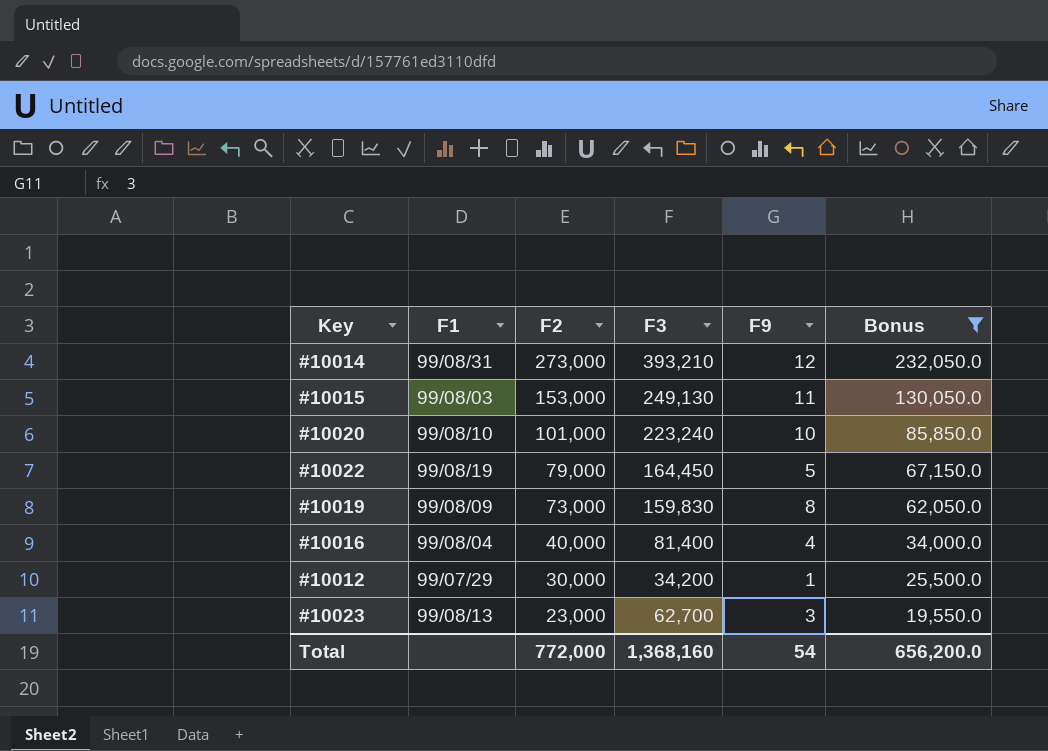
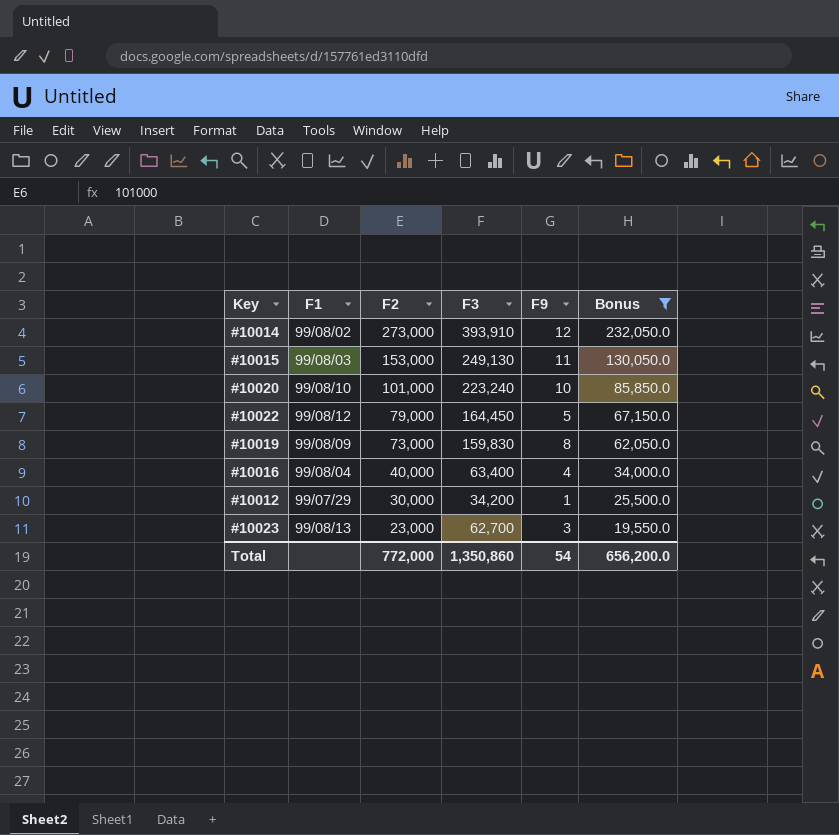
#10014 | F1: 99/08/31 -> 99/08/02
#10014 | F3: 393,210 -> 393,910
#10022 | F1: 99/08/19 -> 99/08/12
#10016 | F3: 81,400 -> 63,400
Total | F3: 1,368,160 -> 1,350,860

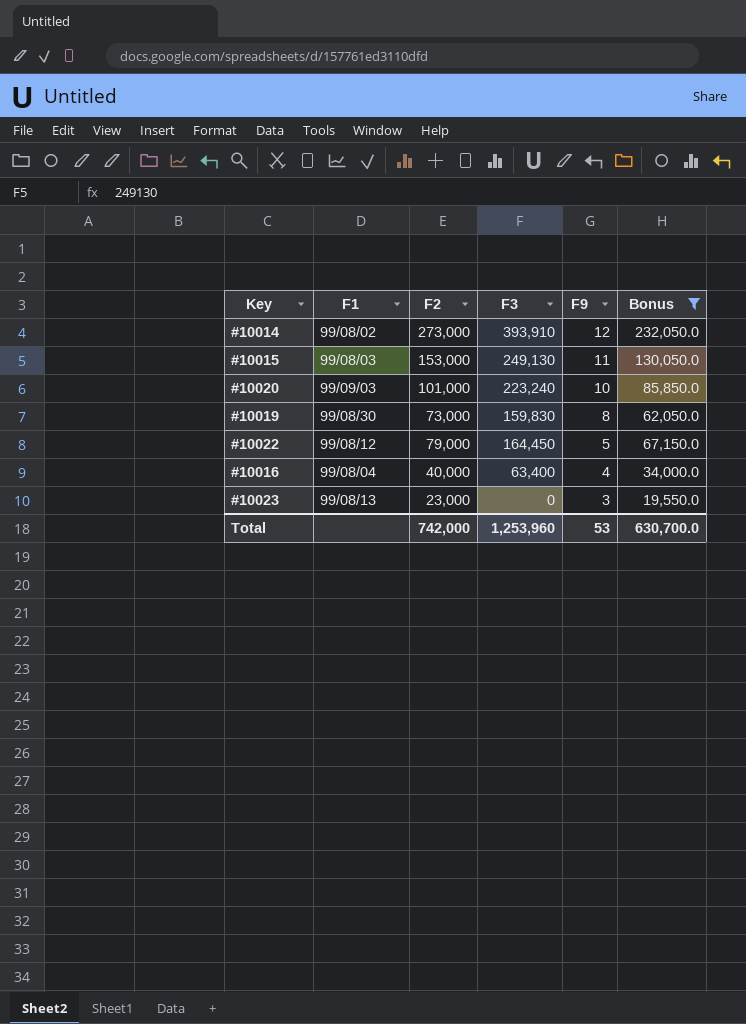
row order: F2 descending -> F9 descending
row #10012: 99/07/29 | 30,000 | 34,200 | 1 | 25,500.0 -> none
#10020 | F1: 99/08/10 -> 99/09/03
#10019 | F1: 99/08/09 -> 99/08/30
#10023 | F3: 62,700 -> 0
Total | F2: 772,000 -> 742,000
Total | F3: 1,350,860 -> 1,253,960
Total | F9: 54 -> 53
Total | Bonus: 656,200.0 -> 630,700.0

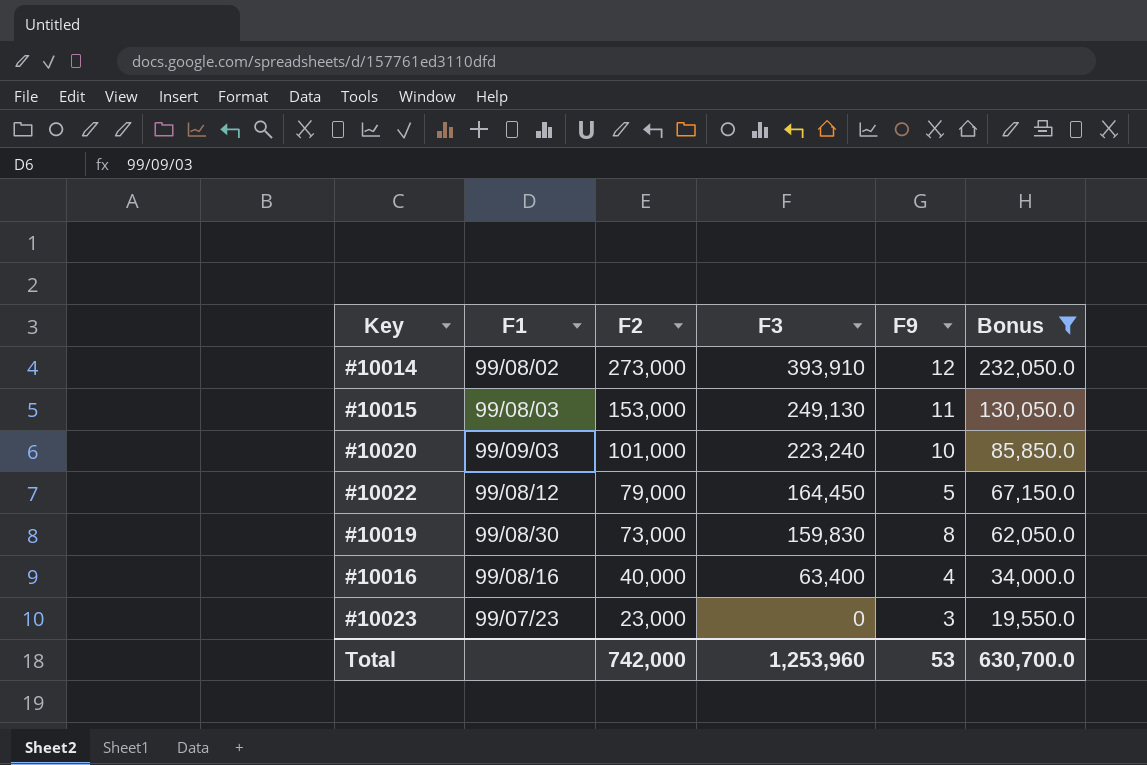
row order: F9 descending -> F2 descending
#10016 | F1: 99/08/04 -> 99/08/16
#10023 | F1: 99/08/13 -> 99/07/23

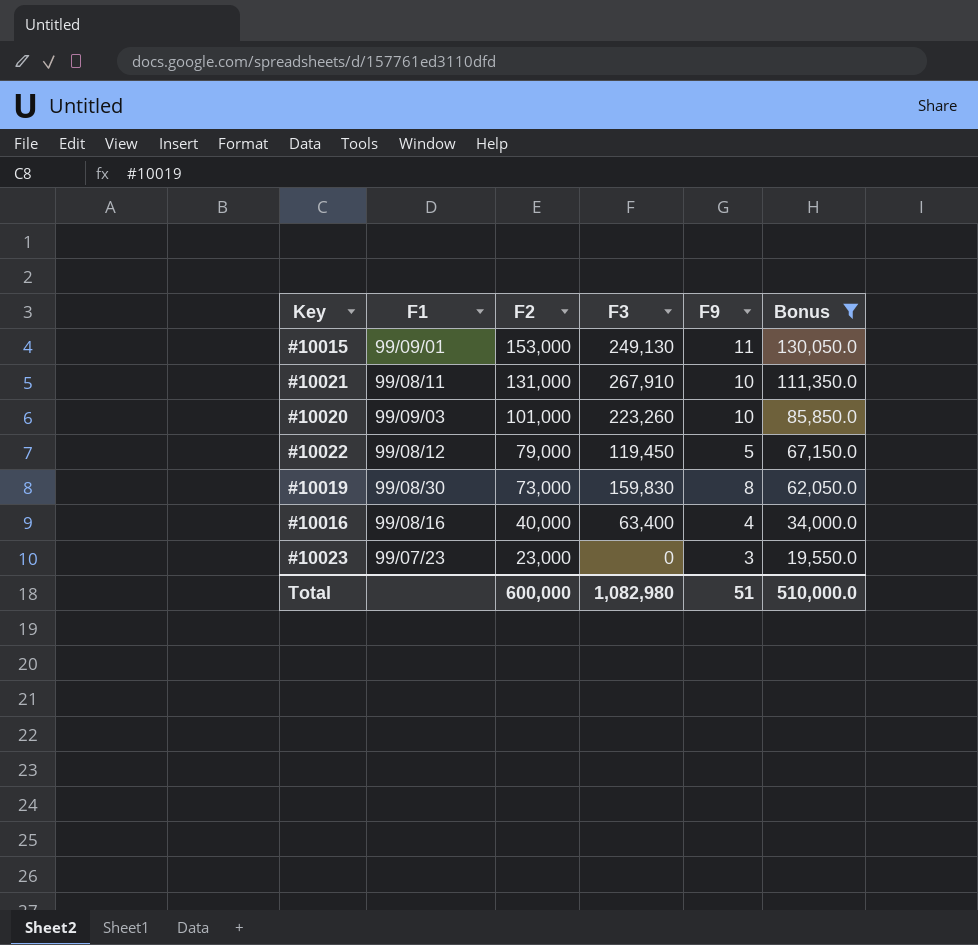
row #10014: 99/08/02 | 273,000 | 393,910 | 12 | 232,050.0 -> none
#10015 | F1: 99/08/03 -> 99/09/01
row #10021: none -> 99/08/11 | 131,000 | 267,910 | 10 | 111,350.0
#10020 | F3: 223,240 -> 223,260
#10022 | F3: 164,450 -> 119,450
Total | F2: 742,000 -> 600,000
Total | F3: 1,253,960 -> 1,082,980
Total | F9: 53 -> 51
Total | Bonus: 630,700.0 -> 510,000.0

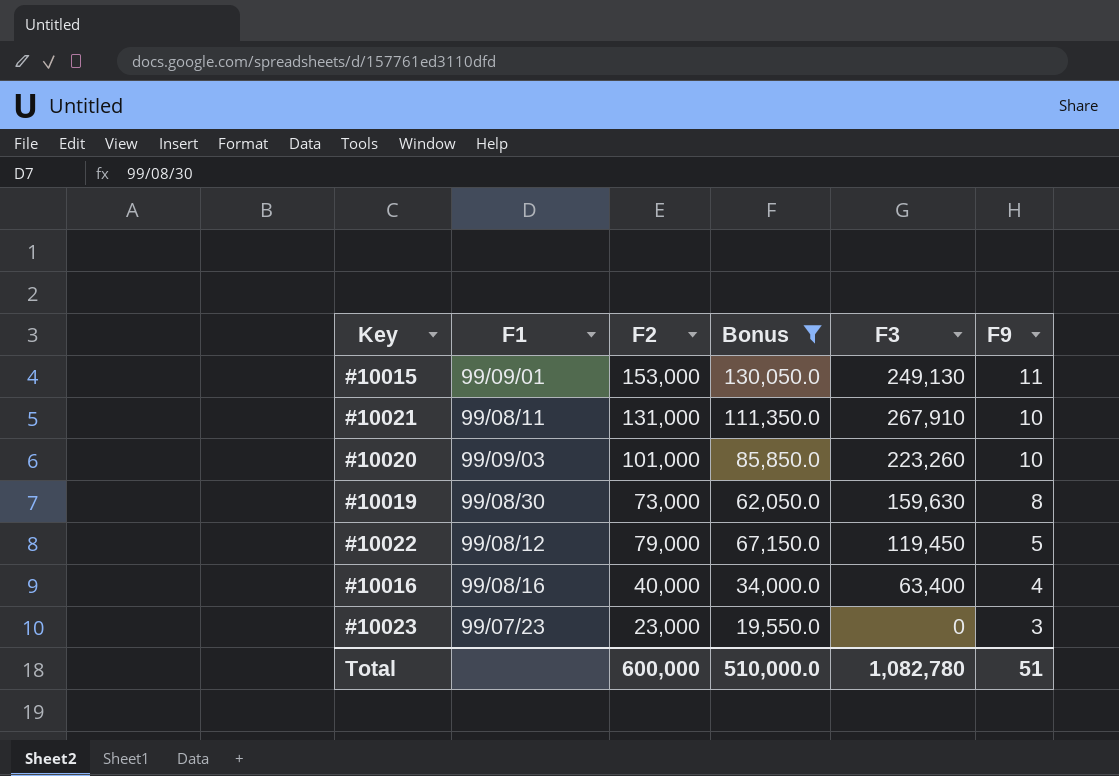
row order: F2 descending -> F9 descending
column Bonus | position: 6 -> 4
#10019 | F3: 159,830 -> 159,630
Total | F3: 1,082,980 -> 1,082,780

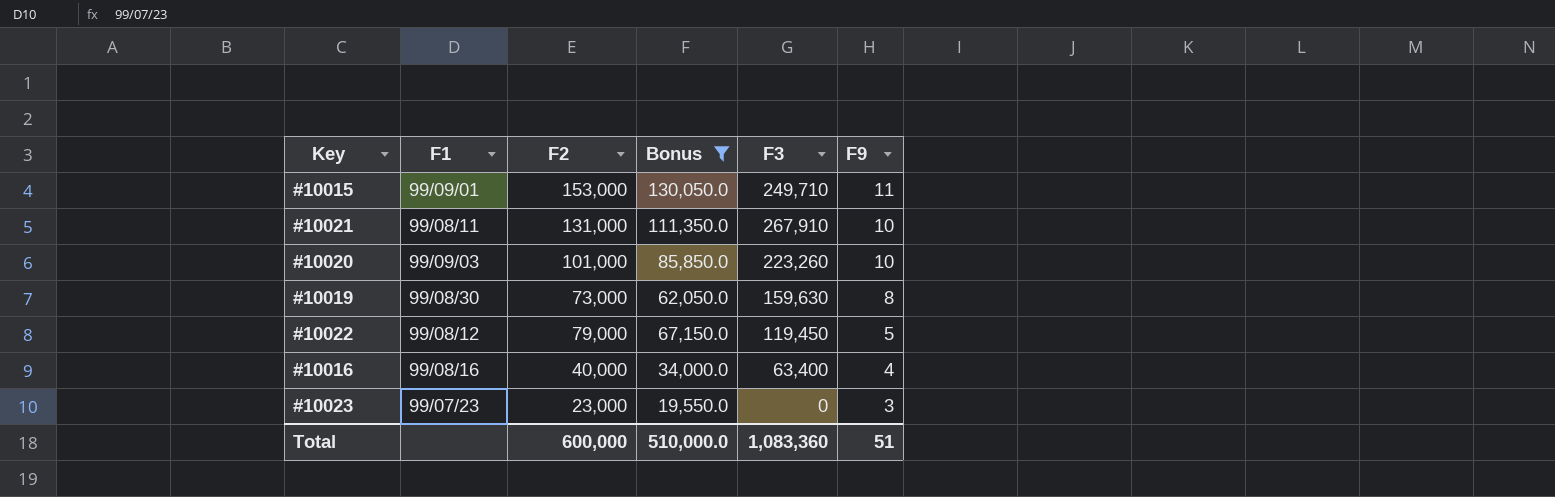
#10015 | F3: 249,130 -> 249,710
Total | F3: 1,082,780 -> 1,083,360

